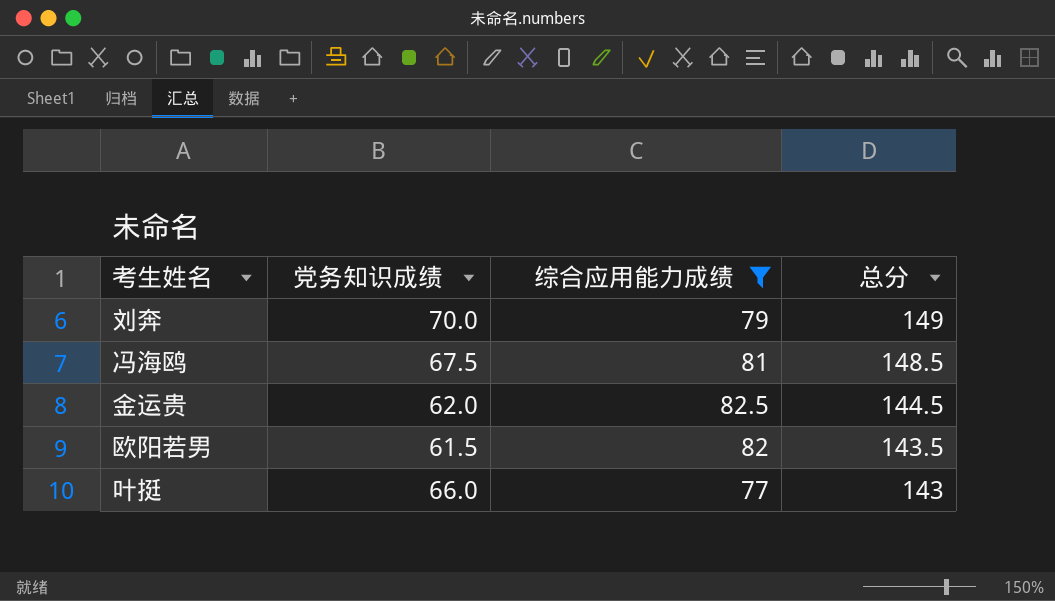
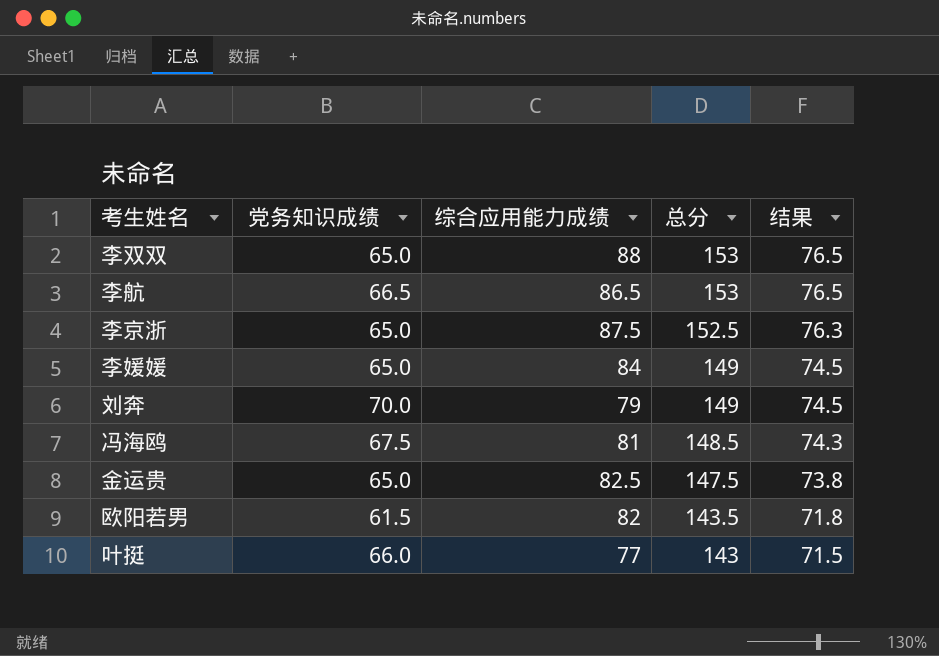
filter: 综合应用能力成绩 <= 82.5 -> none
column 结果 | formula: none -> [总分] * 0.5
金运贵 | 党务知识成绩: 62.0 -> 65.0
金运贵 | 总分: 144.5 -> 147.5

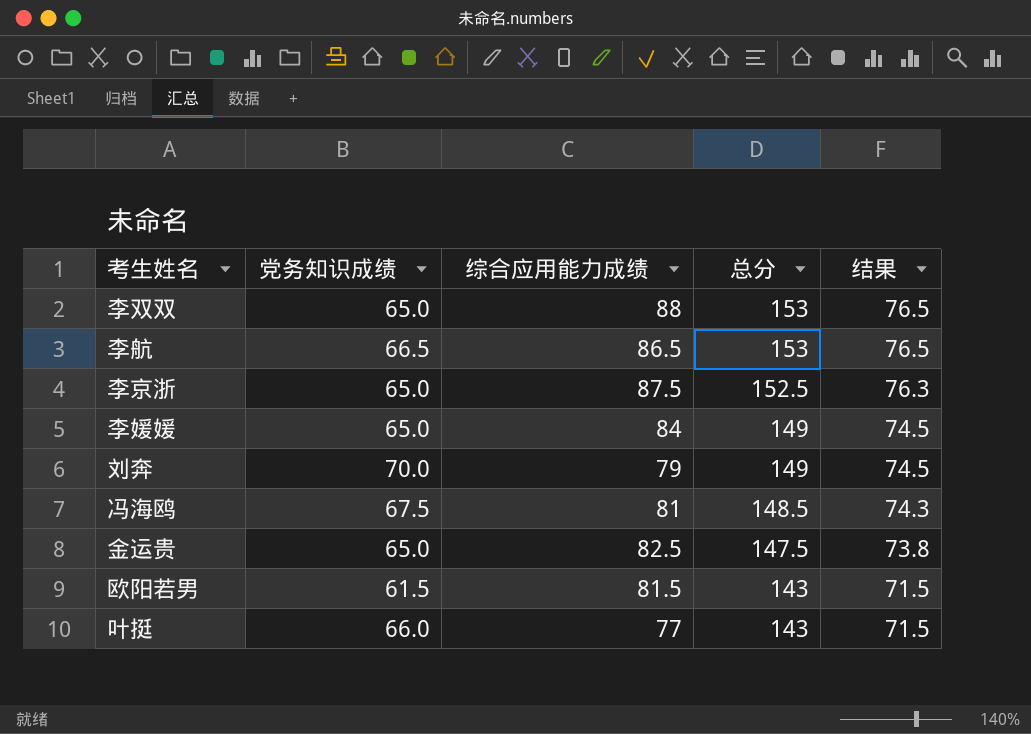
欧阳若男 | 综合应用能力成绩: 82 -> 81.5
欧阳若男 | 总分: 143.5 -> 143
欧阳若男 | 结果: 71.8 -> 71.5

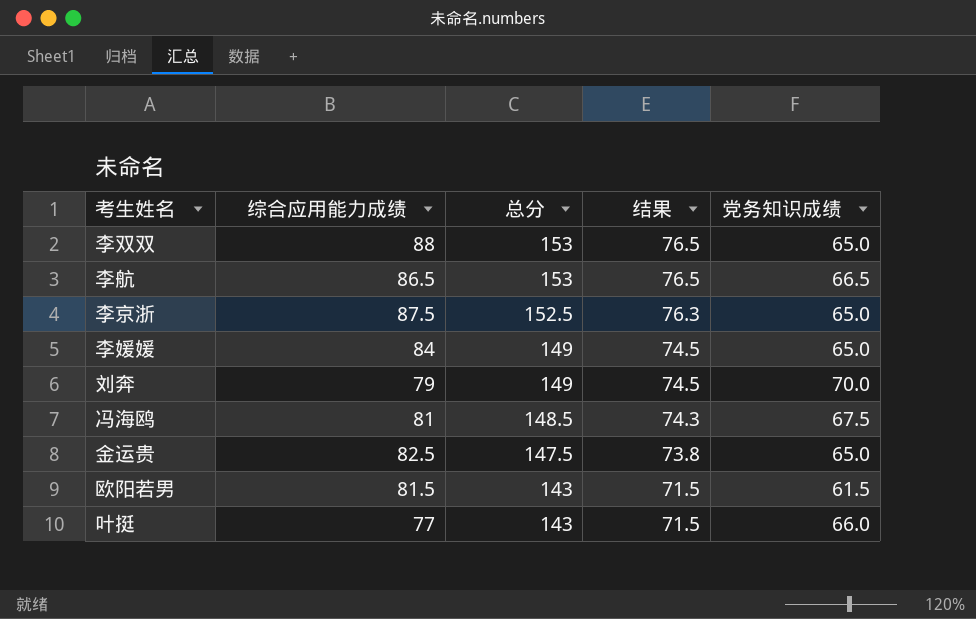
column 党务知识成绩 | position: 2 -> 5

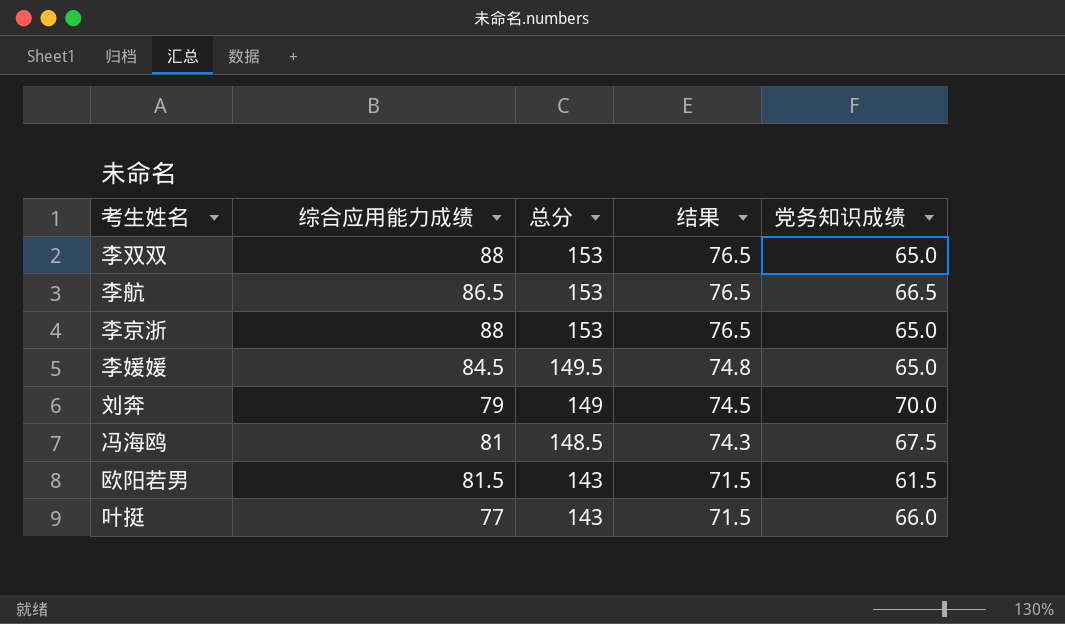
row 金运贵: 82.5 | 147.5 | 73.8 | 65.0 -> none
李京浙 | 综合应用能力成绩: 87.5 -> 88
李京浙 | 总分: 152.5 -> 153
李京浙 | 结果: 76.3 -> 76.5
李媛媛 | 综合应用能力成绩: 84 -> 84.5
李媛媛 | 总分: 149 -> 149.5
李媛媛 | 结果: 74.5 -> 74.8

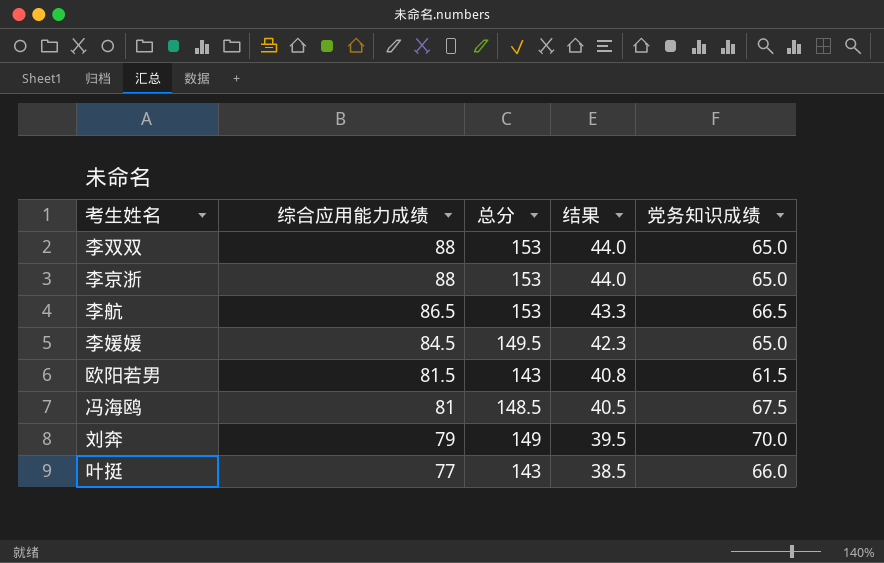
row order: 总分 descending -> 综合应用能力成绩 descending
column 结果 | formula: [总分] * 0.5 -> [综合应用能力成绩] * 0.5

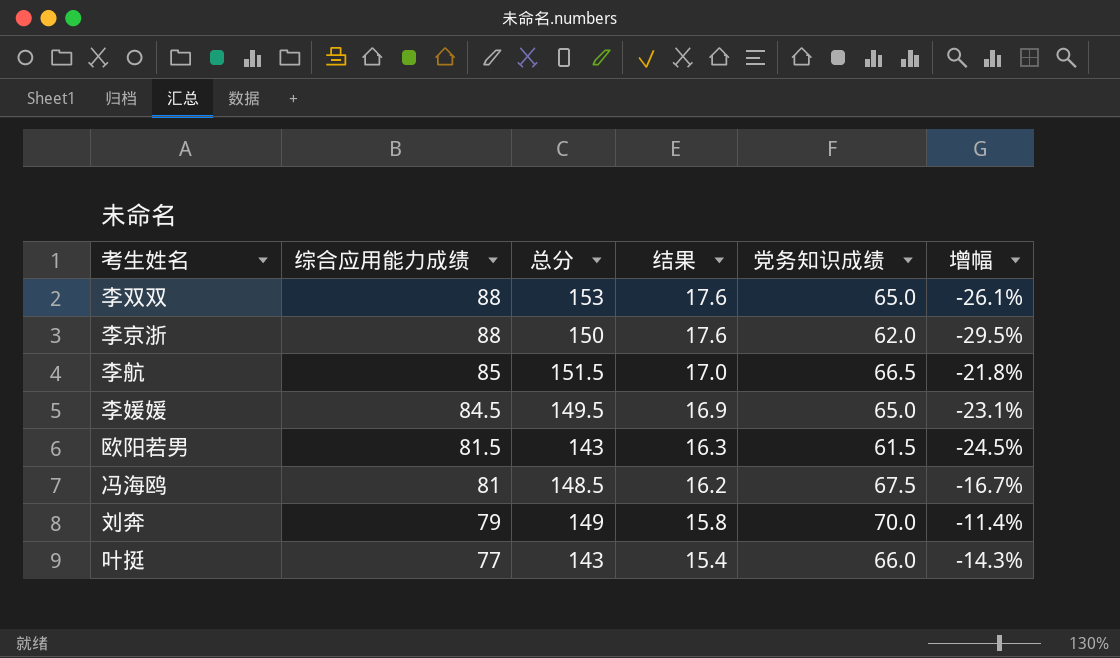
column 结果 | formula: [综合应用能力成绩] * 0.5 -> [综合应用能力成绩] * 0.2
column 增幅 | formula: none -> ([党务知识成绩] - [综合应用能力成绩]) / [综合应用能力成绩]
李京浙 | 总分: 153 -> 150
李京浙 | 党务知识成绩: 65.0 -> 62.0
李航 | 综合应用能力成绩: 86.5 -> 85
李航 | 总分: 153 -> 151.5

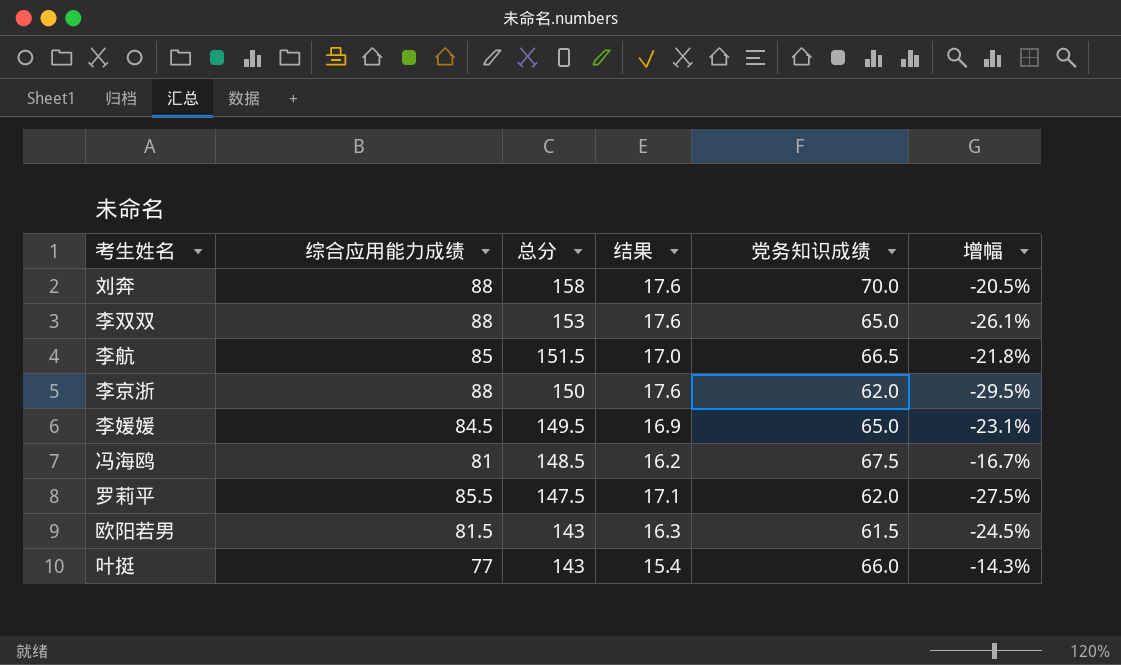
row order: 综合应用能力成绩 descending -> 总分 descending
刘奔 | 综合应用能力成绩: 79 -> 88
刘奔 | 总分: 149 -> 158
刘奔 | 结果: 15.8 -> 17.6
刘奔 | 增幅: -11.4% -> -20.5%
row 罗莉平: none -> 85.5 | 147.5 | 17.1 | 62.0 | -27.5%

